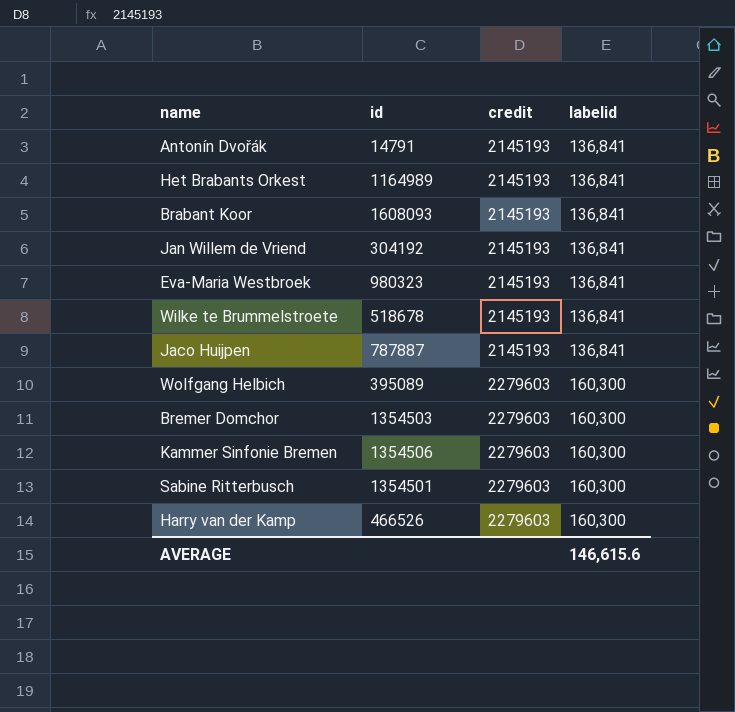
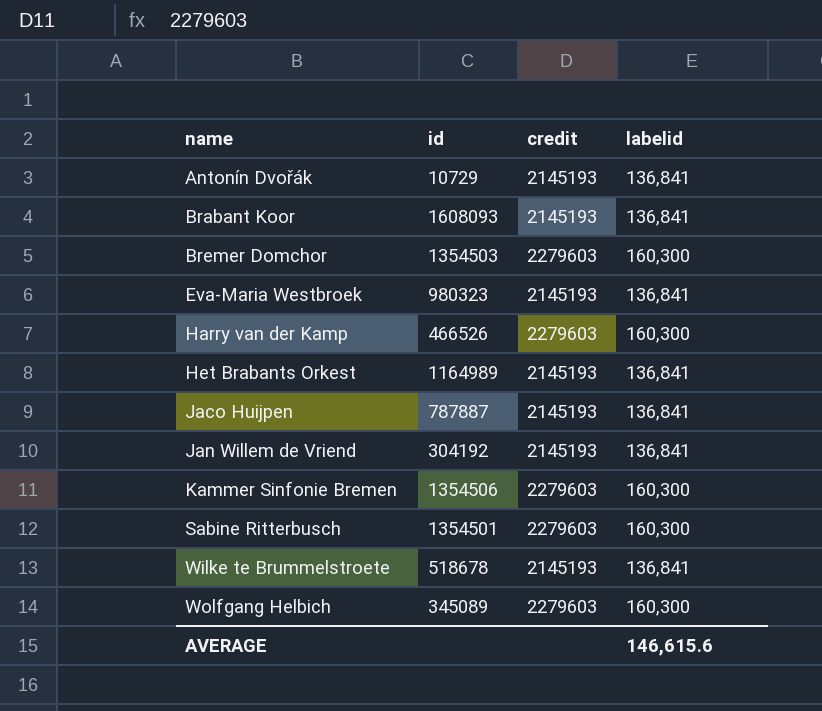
row order: credit ascending -> name ascending
Antonín Dvořák | id: 14791 -> 10729
Wolfgang Helbich | id: 395089 -> 345089

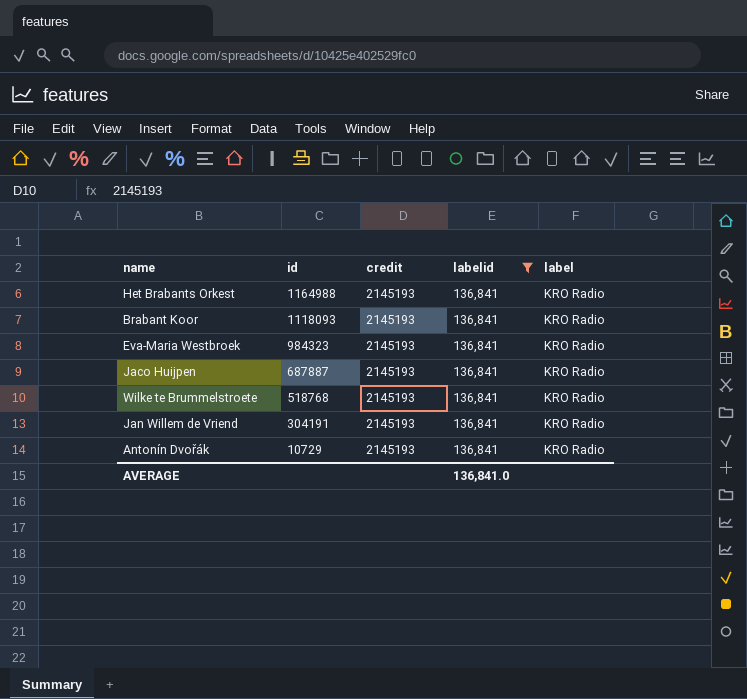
filter: none -> labelid = 136,841
row order: name ascending -> id descending
column label | position: none -> 5
Het Brabants Orkest | id: 1164989 -> 1164988
Brabant Koor | id: 1608093 -> 1118093
Eva-Maria Westbroek | id: 980323 -> 984323
Jaco Huijpen | id: 787887 -> 687887
Wilke te Brummelstroete | id: 518678 -> 518768
Jan Willem de Vriend | id: 304192 -> 304191
AVERAGE | labelid: 146,615.6 -> 136,841.0

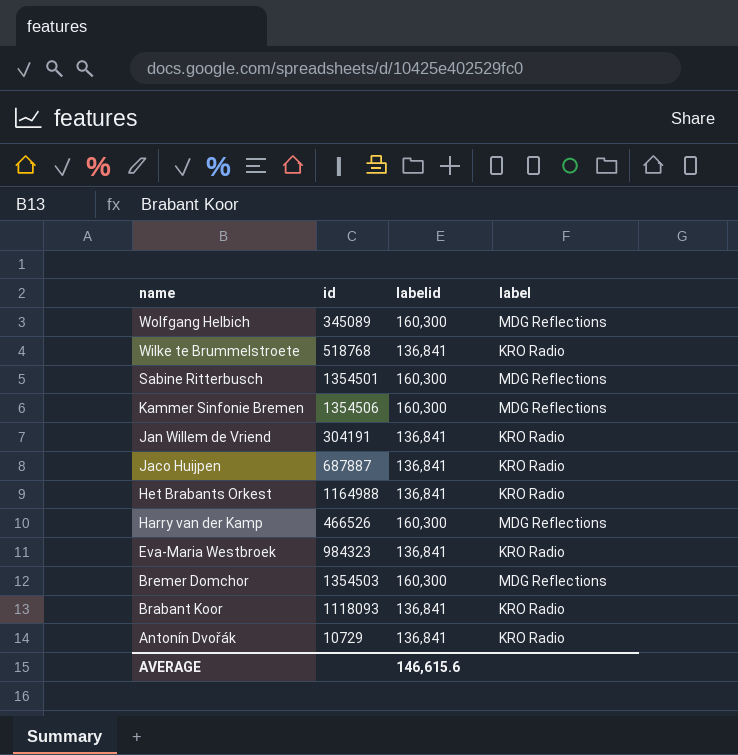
filter: labelid = 136,841 -> none
row order: id descending -> name descending
column credit | position: 3 -> none
AVERAGE | labelid: 136,841.0 -> 146,615.6

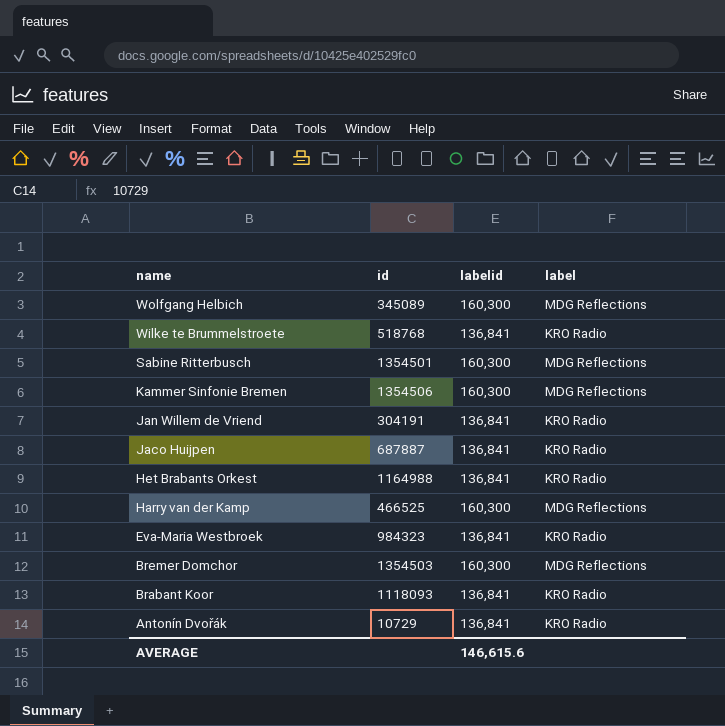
Harry van der Kamp | id: 466526 -> 466525

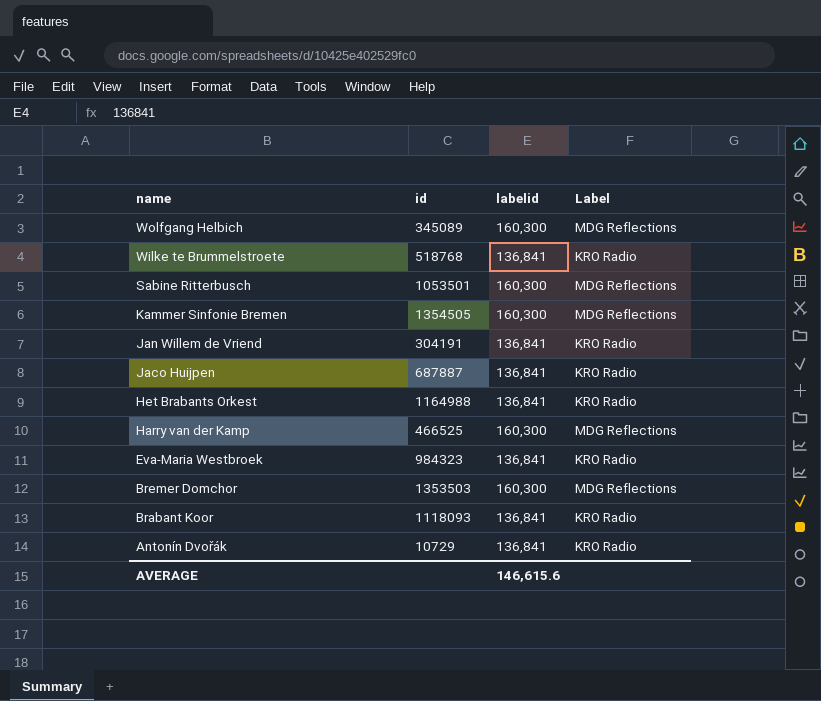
column name: label -> Label
Sabine Ritterbusch | id: 1354501 -> 1053501
Kammer Sinfonie Bremen | id: 1354506 -> 1354505
Bremer Domchor | id: 1354503 -> 1353503

